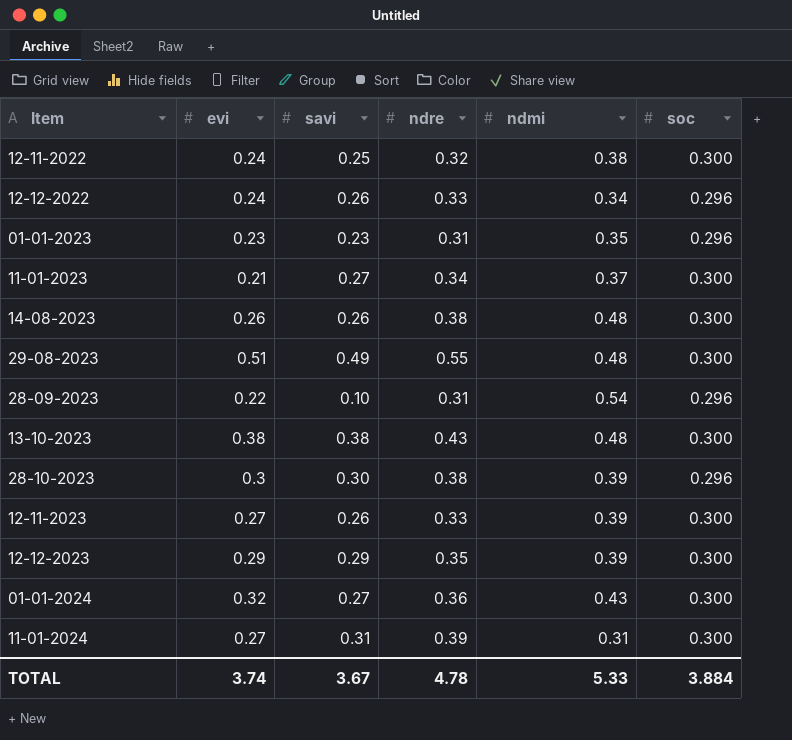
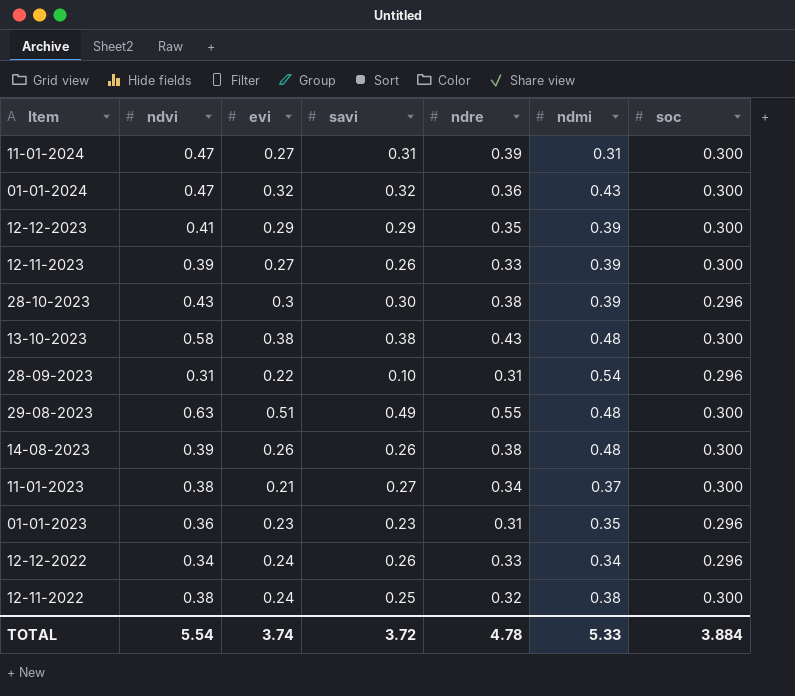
row order: Item ascending -> Item descending
column ndvi | position: none -> 2
01-01-2024 | savi: 0.27 -> 0.32
TOTAL | savi: 3.67 -> 3.72

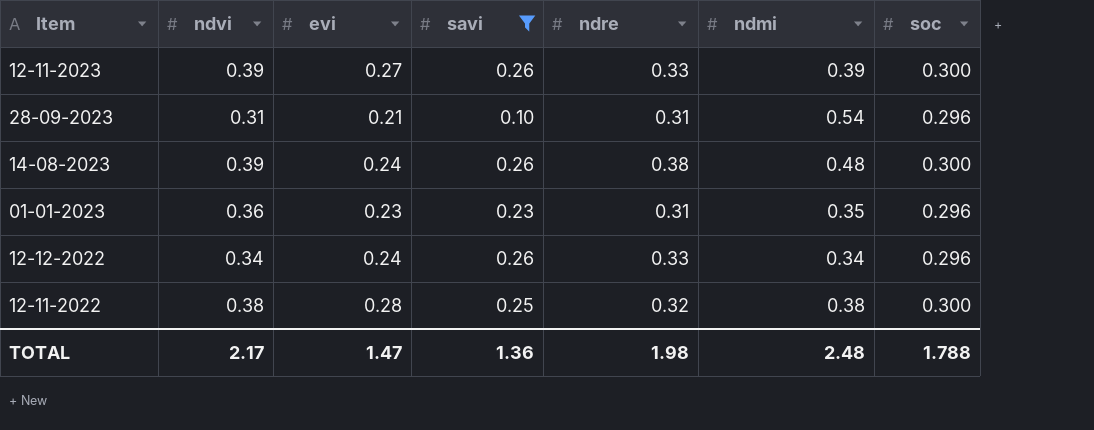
filter: none -> savi <= 0.26
28-09-2023 | evi: 0.22 -> 0.21
14-08-2023 | evi: 0.26 -> 0.24
12-11-2022 | evi: 0.24 -> 0.28
TOTAL | ndvi: 5.54 -> 2.17
TOTAL | evi: 3.74 -> 1.47
TOTAL | savi: 3.72 -> 1.36
TOTAL | ndre: 4.78 -> 1.98
TOTAL | ndmi: 5.33 -> 2.48
TOTAL | soc: 3.884 -> 1.788

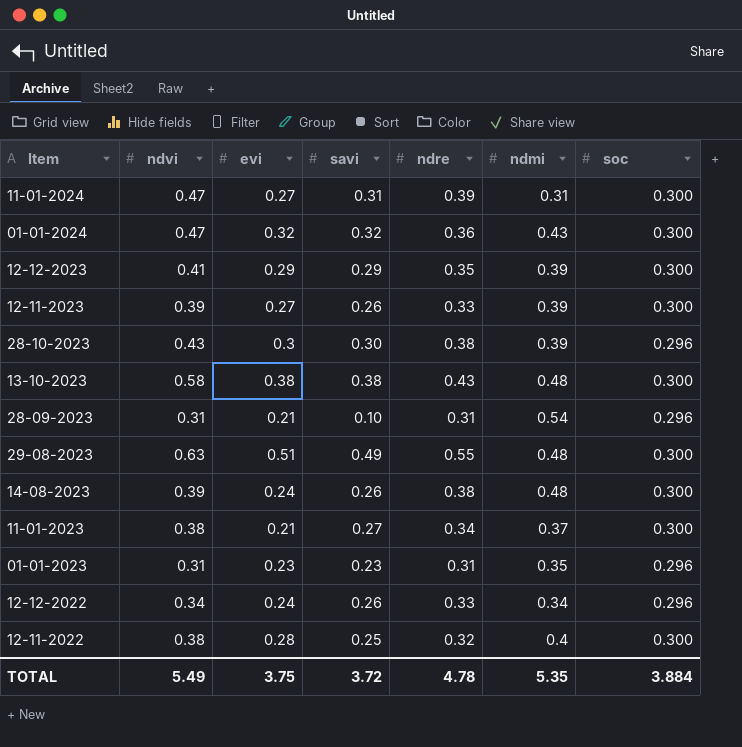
filter: savi <= 0.26 -> none
01-01-2023 | ndvi: 0.36 -> 0.31
12-11-2022 | ndmi: 0.38 -> 0.4
TOTAL | ndvi: 2.17 -> 5.49
TOTAL | evi: 1.47 -> 3.75
TOTAL | savi: 1.36 -> 3.72
TOTAL | ndre: 1.98 -> 4.78
TOTAL | ndmi: 2.48 -> 5.35
TOTAL | soc: 1.788 -> 3.884

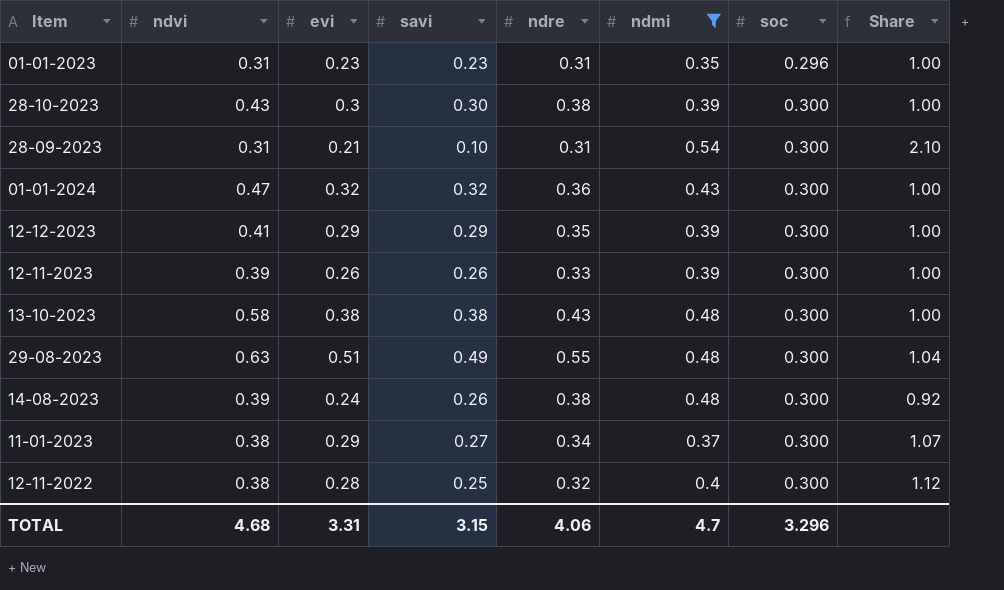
filter: none -> ndmi >= 0.35
row order: Item descending -> soc ascending
column Share | formula: none -> [evi] / [savi]
28-10-2023 | soc: 0.296 -> 0.300
28-09-2023 | soc: 0.296 -> 0.300
12-11-2023 | evi: 0.27 -> 0.26
11-01-2023 | evi: 0.21 -> 0.29
TOTAL | ndvi: 5.49 -> 4.68
TOTAL | evi: 3.75 -> 3.31
TOTAL | savi: 3.72 -> 3.15
TOTAL | ndre: 4.78 -> 4.06
TOTAL | ndmi: 5.35 -> 4.7
TOTAL | soc: 3.884 -> 3.296

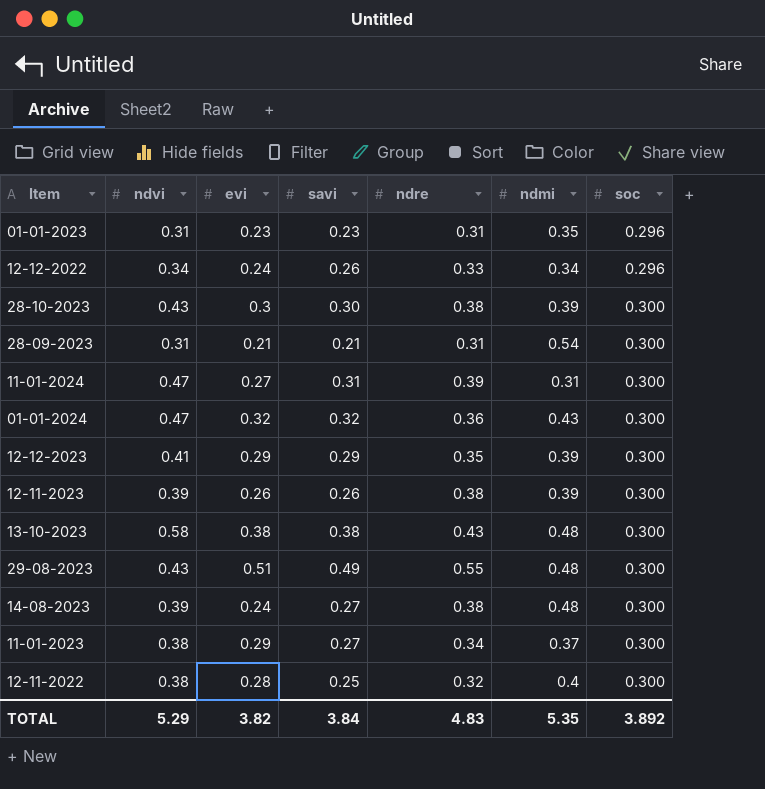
filter: ndmi >= 0.35 -> none
column Share | formula: [evi] / [savi] -> none
28-09-2023 | savi: 0.10 -> 0.21
12-11-2023 | ndre: 0.33 -> 0.38
29-08-2023 | ndvi: 0.63 -> 0.43
14-08-2023 | savi: 0.26 -> 0.27
TOTAL | ndvi: 4.68 -> 5.29
TOTAL | evi: 3.31 -> 3.82
TOTAL | savi: 3.15 -> 3.84
TOTAL | ndre: 4.06 -> 4.83
TOTAL | ndmi: 4.7 -> 5.35
TOTAL | soc: 3.296 -> 3.892

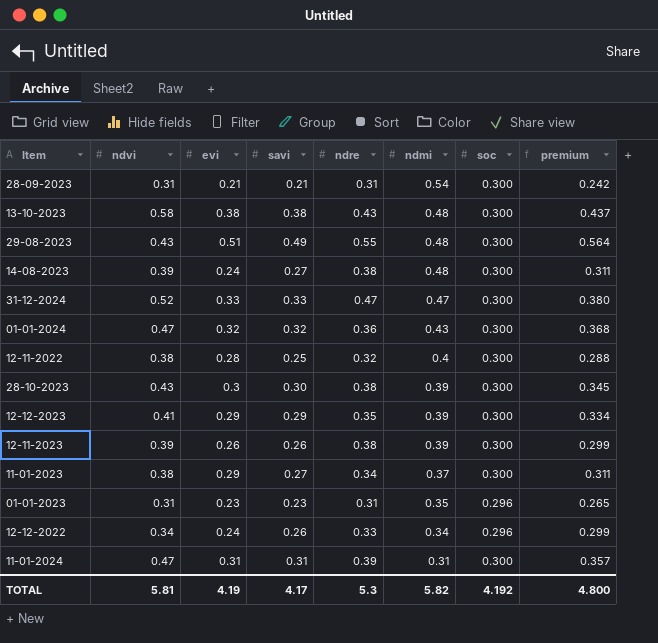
row order: soc ascending -> ndmi descending
column premium | formula: none -> [savi] * 1.15
row 31-12-2024: none -> 0.52 | 0.33 | 0.33 | 0.47 | 0.47 | 0.300 | 0.380
11-01-2024 | evi: 0.27 -> 0.31
TOTAL | ndvi: 5.29 -> 5.81
TOTAL | evi: 3.82 -> 4.19
TOTAL | savi: 3.84 -> 4.17
TOTAL | ndre: 4.83 -> 5.3
TOTAL | ndmi: 5.35 -> 5.82
TOTAL | soc: 3.892 -> 4.192

